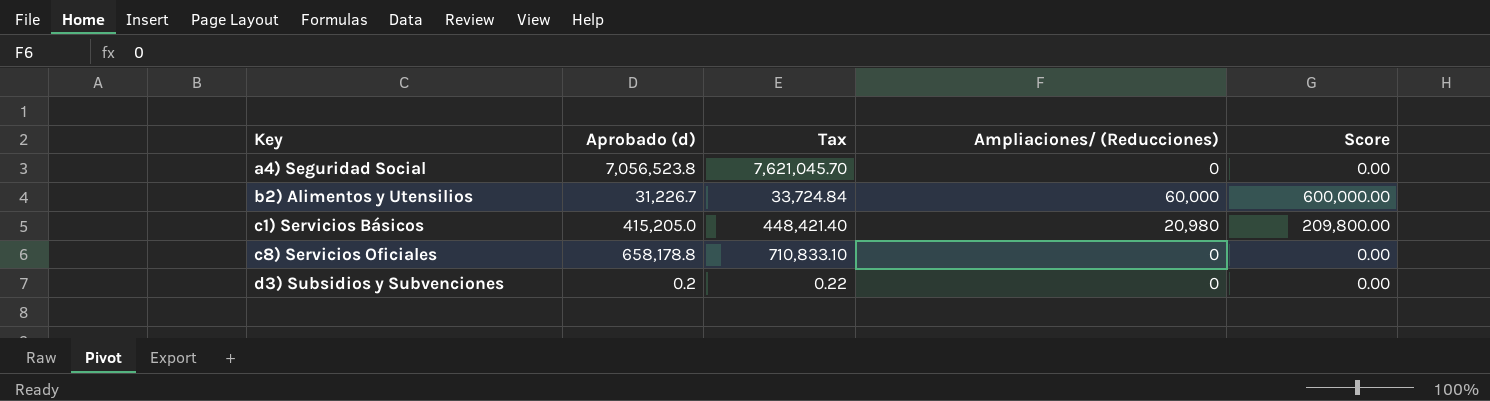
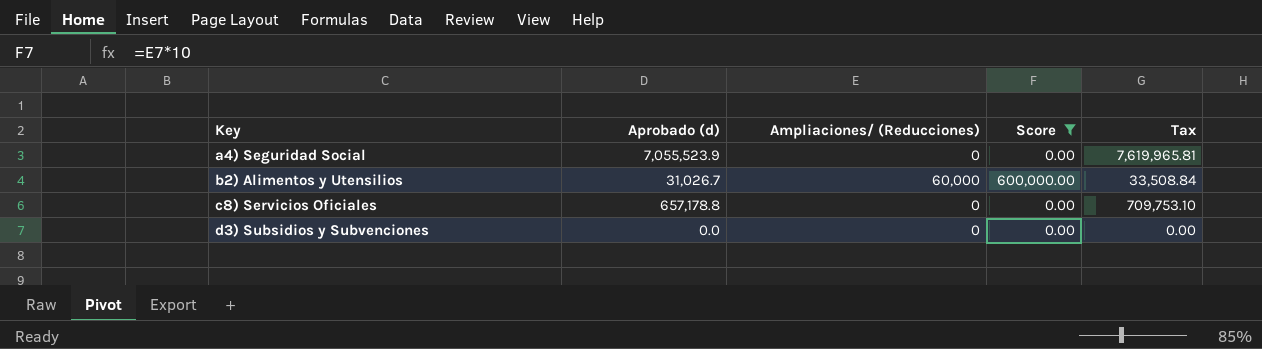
filter: none -> Score != 209,800.00
column Tax | position: 3 -> 5
a4) Seguridad Social | Aprobado (d): 7,056,523.8 -> 7,055,523.9
a4) Seguridad Social | Tax: 7,621,045.70 -> 7,619,965.81
b2) Alimentos y Utensilios | Aprobado (d): 31,226.7 -> 31,026.7
b2) Alimentos y Utensilios | Tax: 33,724.84 -> 33,508.84
c8) Servicios Oficiales | Aprobado (d): 658,178.8 -> 657,178.8
c8) Servicios Oficiales | Tax: 710,833.10 -> 709,753.10
d3) Subsidios y Subvenciones | Aprobado (d): 0.2 -> 0.0
d3) Subsidios y Subvenciones | Tax: 0.22 -> 0.00

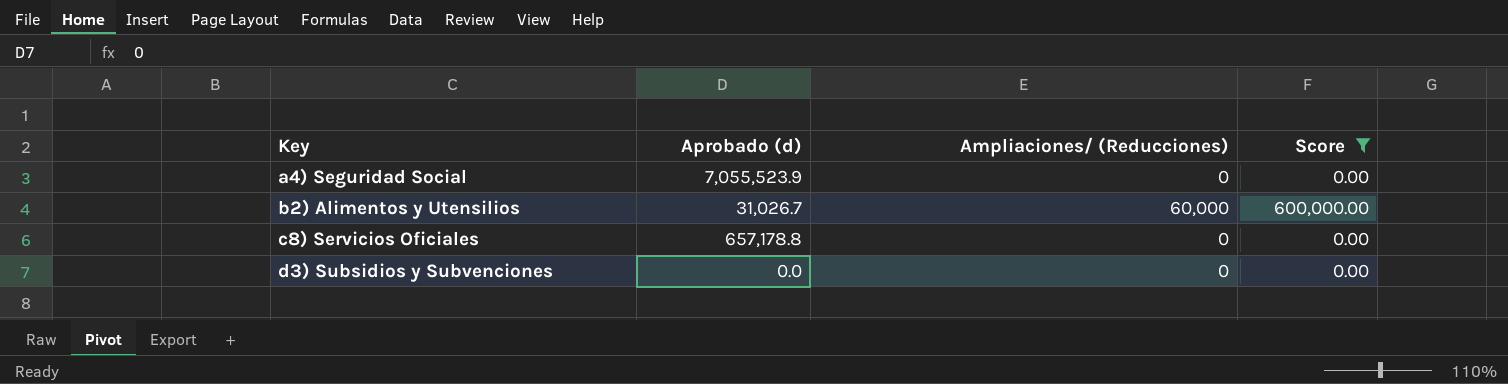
column Tax | formula: [Aprobado (d)] * 1.08 -> none

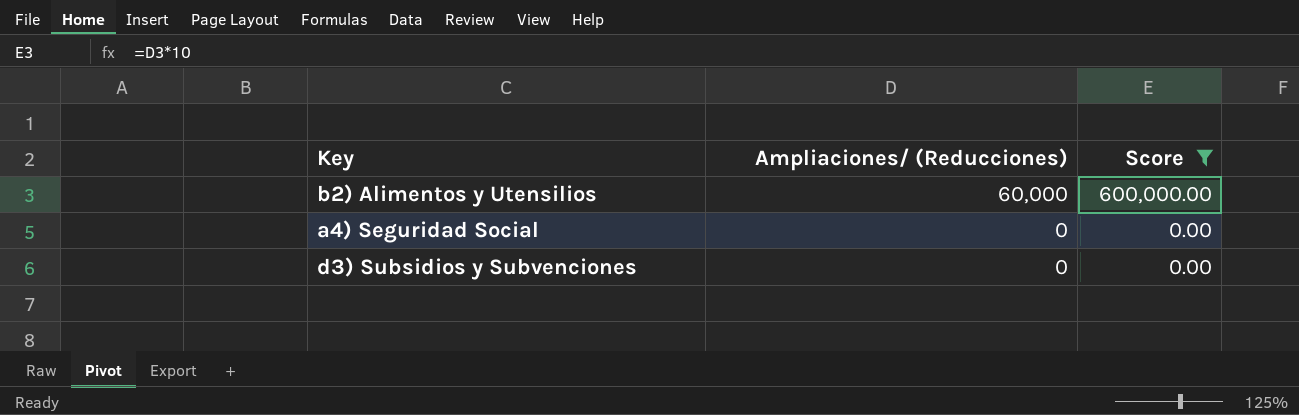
row order: Key ascending -> Ampliaciones/ (Reducciones) descending
column Aprobado (d) | position: 2 -> none
row c8) Servicios Oficiales: 657,178.8 | 0 | 0.00 -> none

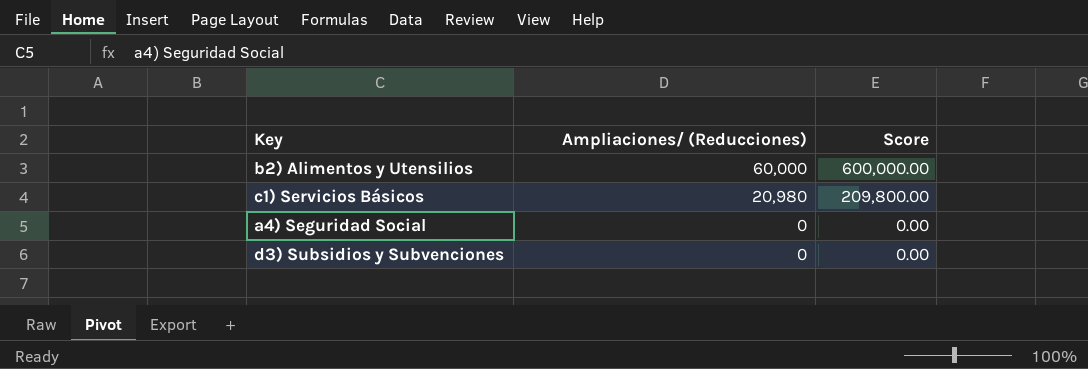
filter: Score != 209,800.00 -> none

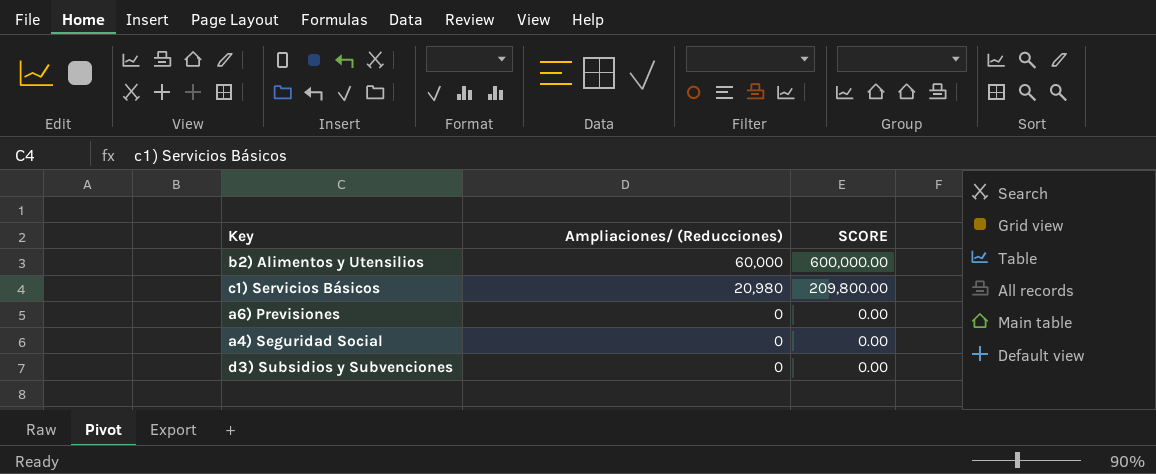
column name: Score -> SCORE
row a6) Previsiones: none -> 0 | 0.00

